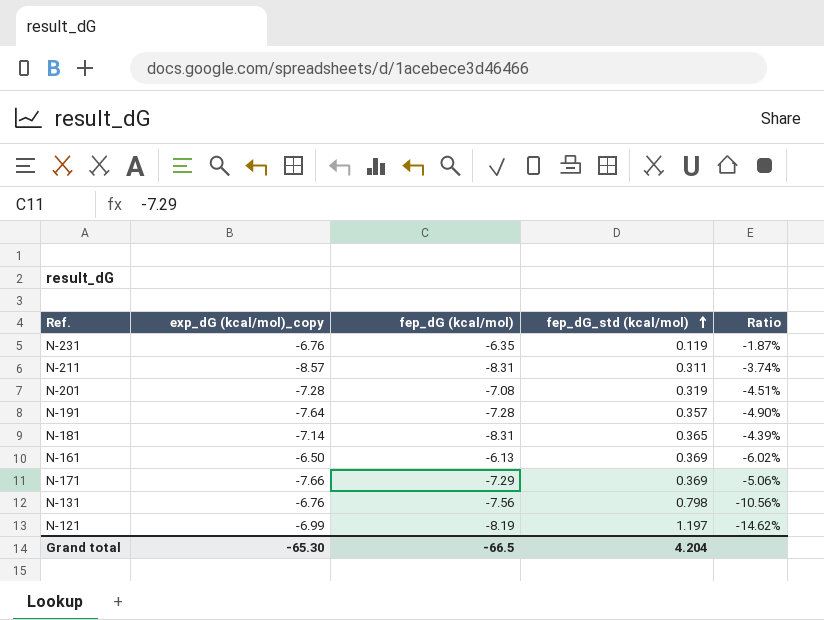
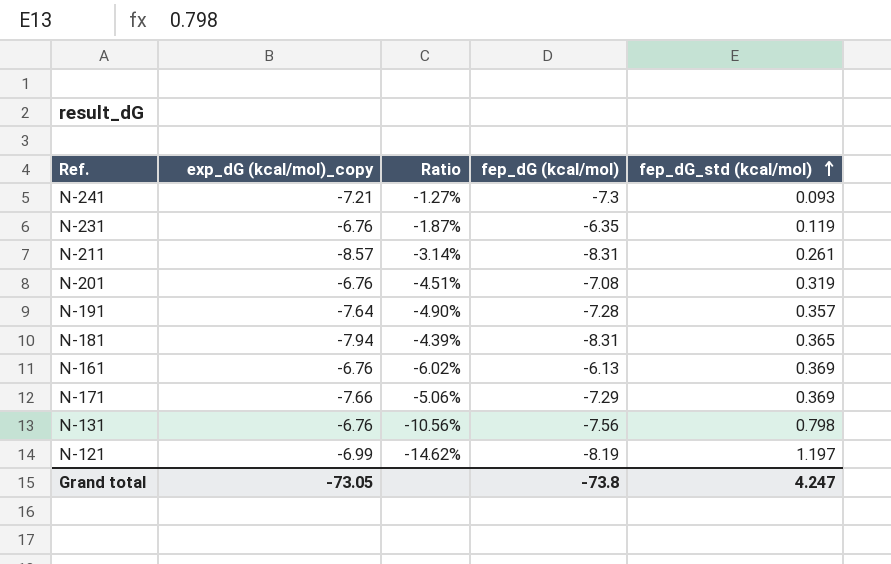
column Ratio | position: 5 -> 3
row N-241: none -> -7.21 | -1.27% | -7.3 | 0.093
N-211 | Ratio: -3.74% -> -3.14%
N-211 | fep_dG_std (kcal/mol): 0.311 -> 0.261
N-201 | exp_dG (kcal/mol)_copy: -7.28 -> -6.76
N-181 | exp_dG (kcal/mol)_copy: -7.14 -> -7.94
N-161 | exp_dG (kcal/mol)_copy: -6.50 -> -6.76
Grand total | exp_dG (kcal/mol)_copy: -65.30 -> -73.05
Grand total | fep_dG (kcal/mol): -66.5 -> -73.8
Grand total | fep_dG_std (kcal/mol): 4.204 -> 4.247

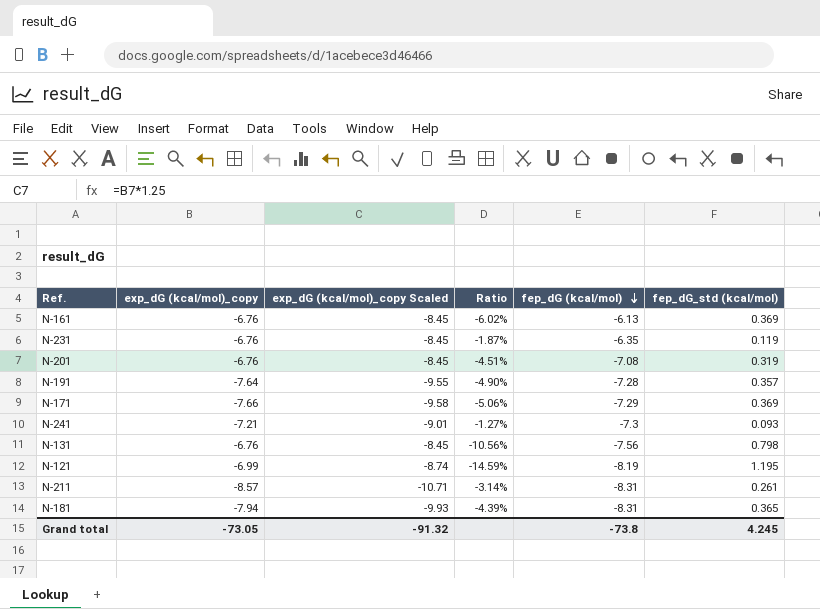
row order: fep_dG_std (kcal/mol) ascending -> fep_dG (kcal/mol) descending
column exp_dG (kcal/mol)_copy Scaled | formula: none -> [exp_dG (kcal/mol)_copy] * 1.25
N-121 | Ratio: -14.62% -> -14.59%
N-121 | fep_dG_std (kcal/mol): 1.197 -> 1.195
Grand total | fep_dG_std (kcal/mol): 4.247 -> 4.245

